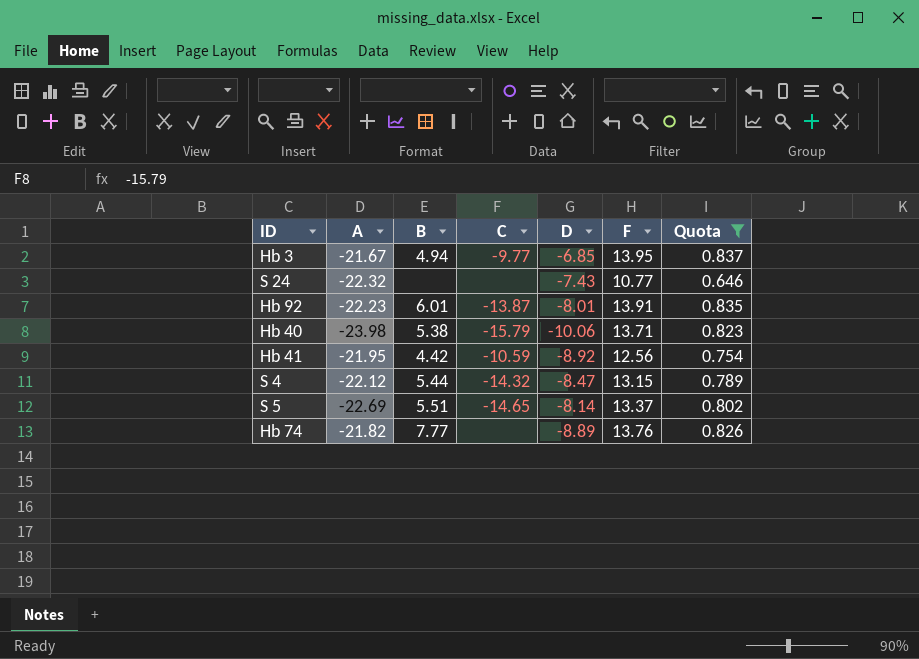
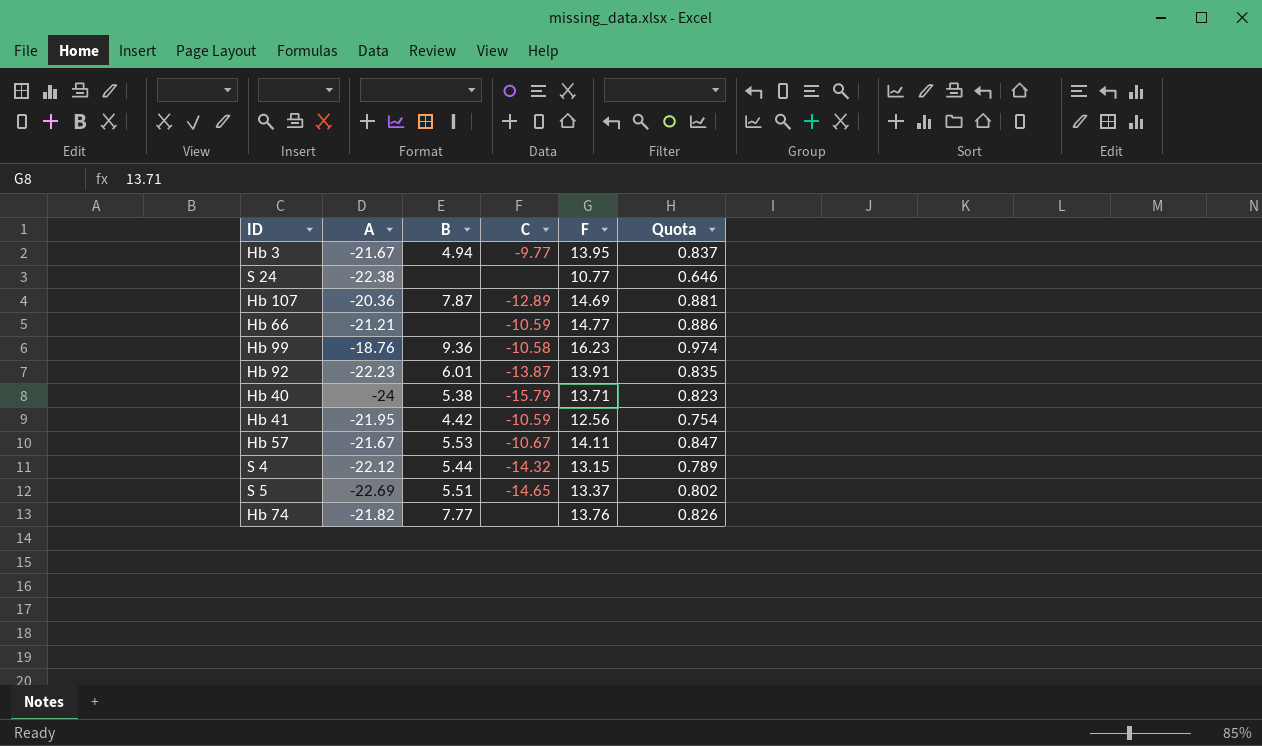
filter: Quota <= 0.837 -> none
column D | position: 5 -> none
S 24 | A: -22.32 -> -22.38
Hb 40 | A: -23.98 -> -24

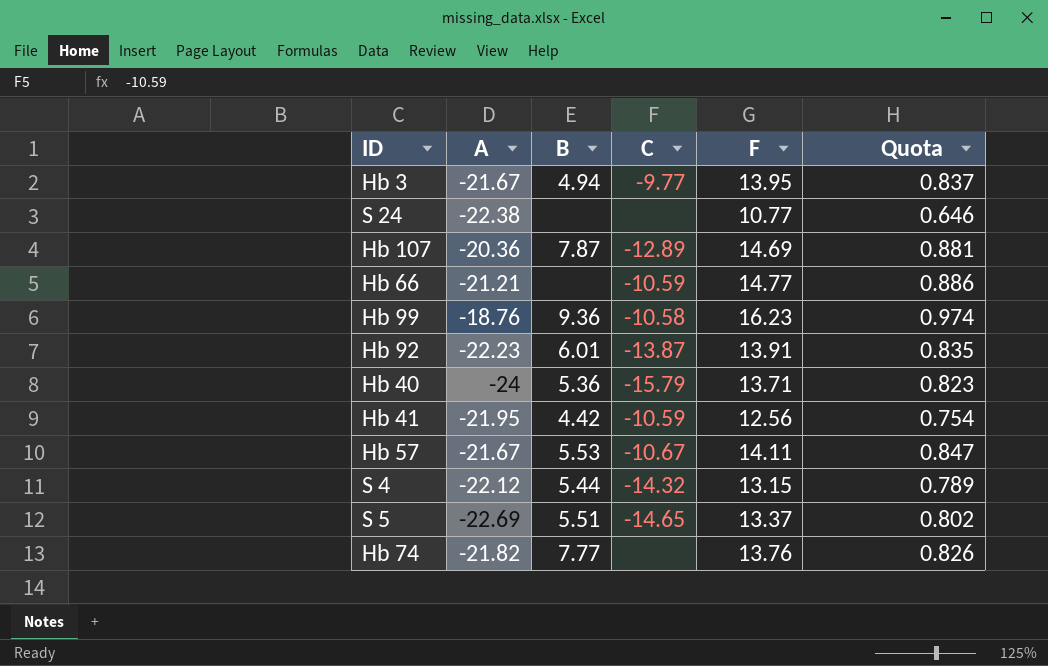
Hb 40 | B: 5.38 -> 5.36

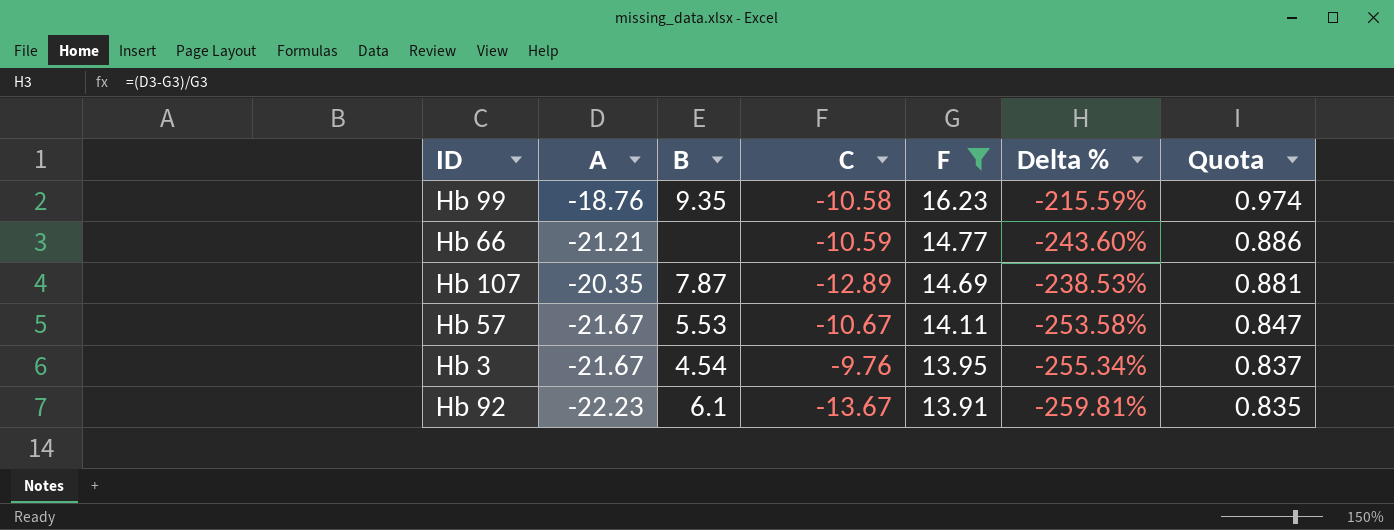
filter: none -> F >= 13.91
row order: none -> F descending
column Delta % | formula: none -> ([A] - [F]) / [F]
Hb 99 | B: 9.36 -> 9.35
Hb 107 | A: -20.36 -> -20.35
Hb 3 | B: 4.94 -> 4.54
Hb 3 | C: -9.77 -> -9.76
Hb 92 | B: 6.01 -> 6.1
Hb 92 | C: -13.87 -> -13.67

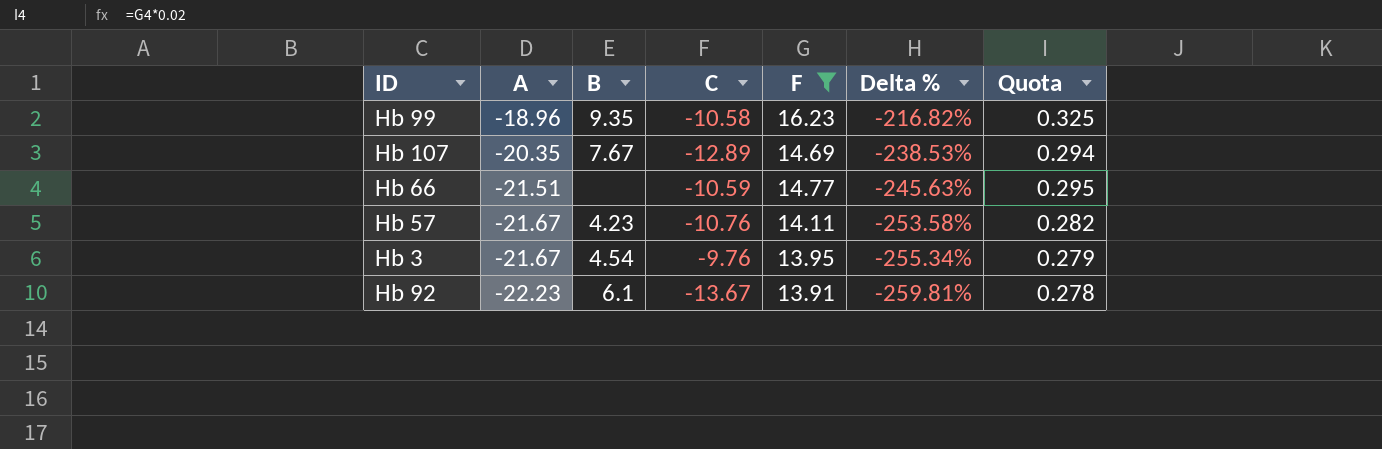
row order: F descending -> A descending
column Quota | formula: [F] * 0.06 -> [F] * 0.02
Hb 99 | A: -18.76 -> -18.96
Hb 99 | Delta %: -215.59% -> -216.82%
Hb 107 | B: 7.87 -> 7.67
Hb 66 | A: -21.21 -> -21.51
Hb 66 | Delta %: -243.60% -> -245.63%
Hb 57 | B: 5.53 -> 4.23
Hb 57 | C: -10.67 -> -10.76

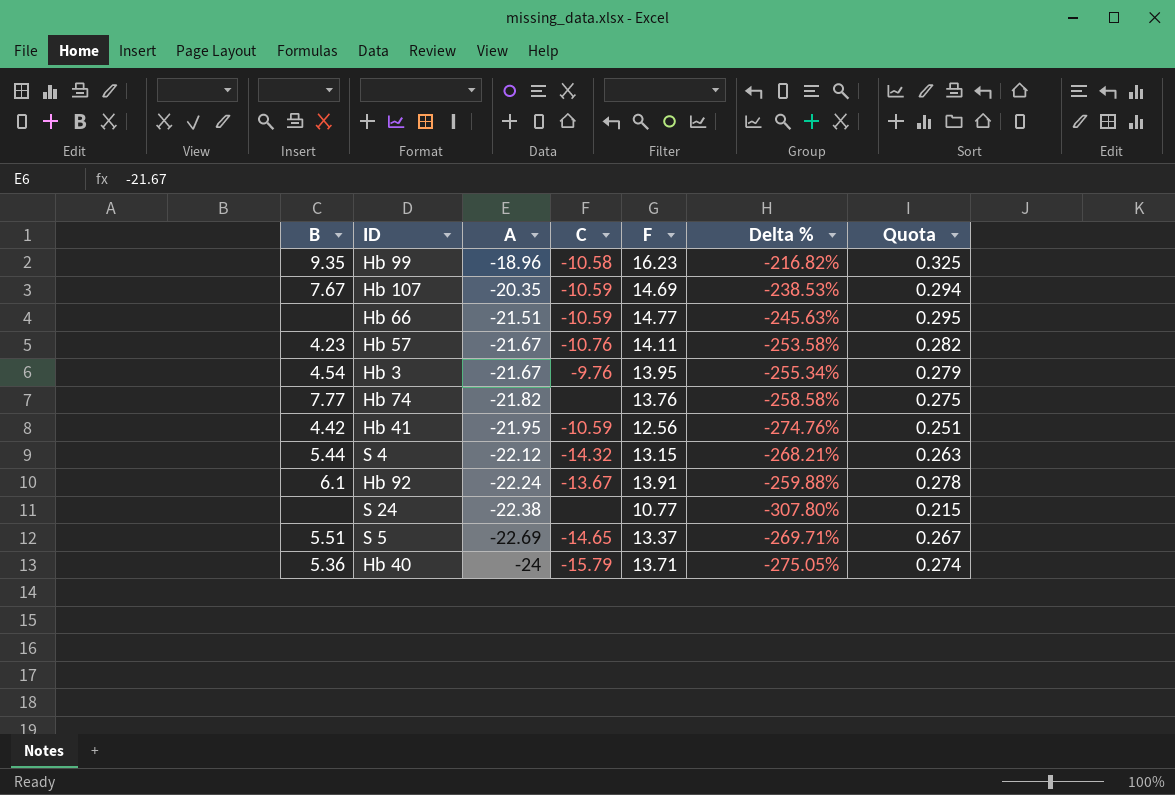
filter: F >= 13.91 -> none
column B | position: 3 -> 1
Hb 107 | C: -12.89 -> -10.59
Hb 92 | A: -22.23 -> -22.24
Hb 92 | Delta %: -259.81% -> -259.88%

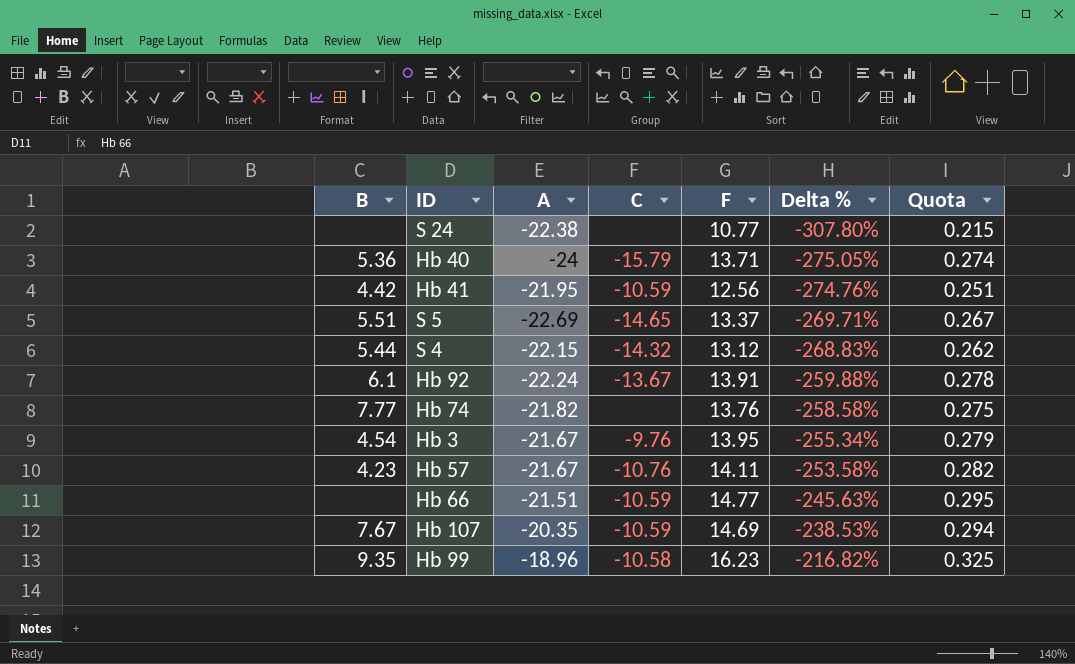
row order: A descending -> Delta % ascending
S 4 | A: -22.12 -> -22.15
S 4 | F: 13.15 -> 13.12
S 4 | Delta %: -268.21% -> -268.83%
S 4 | Quota: 0.263 -> 0.262

